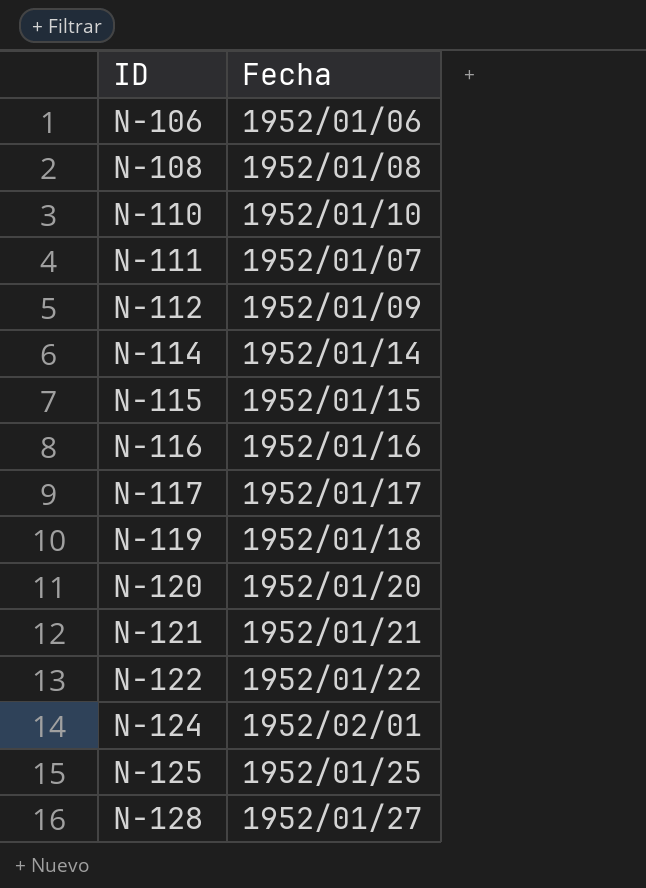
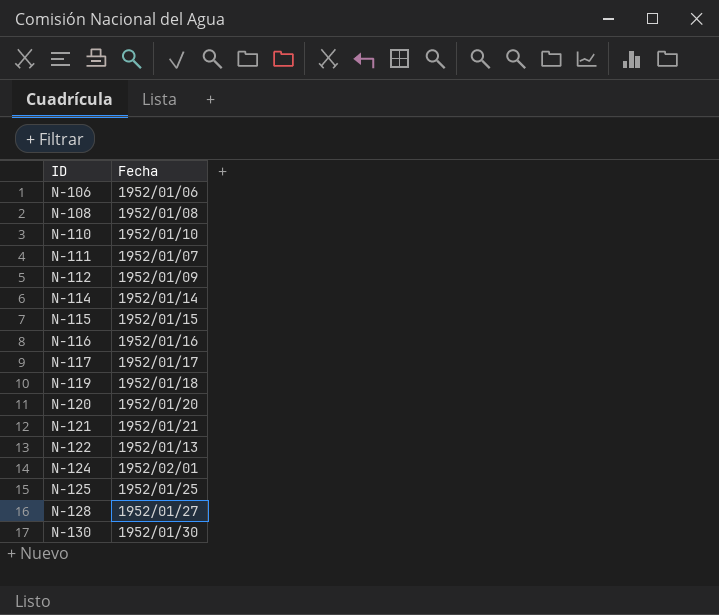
N-122 | Fecha: 1952/01/22 -> 1952/01/13
row N-130: none -> 1952/01/30

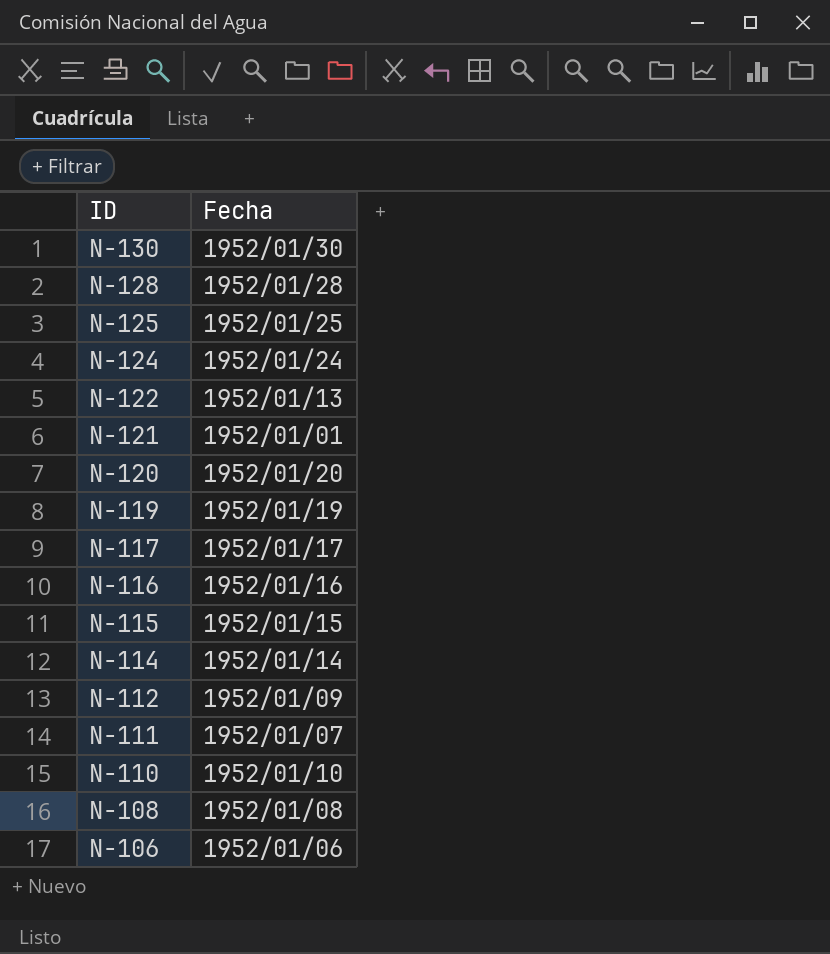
row order: ID ascending -> ID descending
N-128 | Fecha: 1952/01/27 -> 1952/01/28
N-124 | Fecha: 1952/02/01 -> 1952/01/24
N-121 | Fecha: 1952/01/21 -> 1952/01/01
N-119 | Fecha: 1952/01/18 -> 1952/01/19

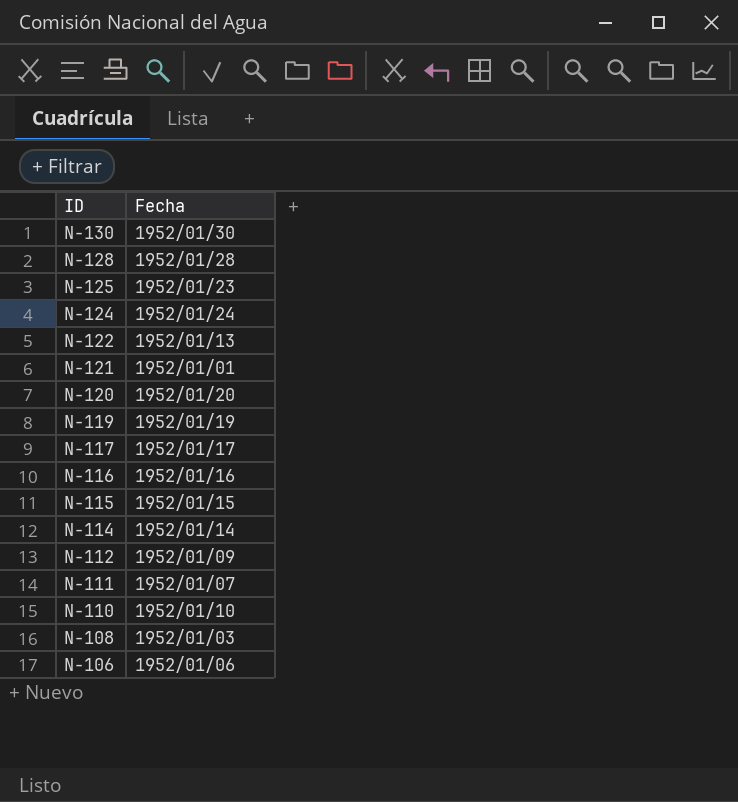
N-125 | Fecha: 1952/01/25 -> 1952/01/23
N-108 | Fecha: 1952/01/08 -> 1952/01/03

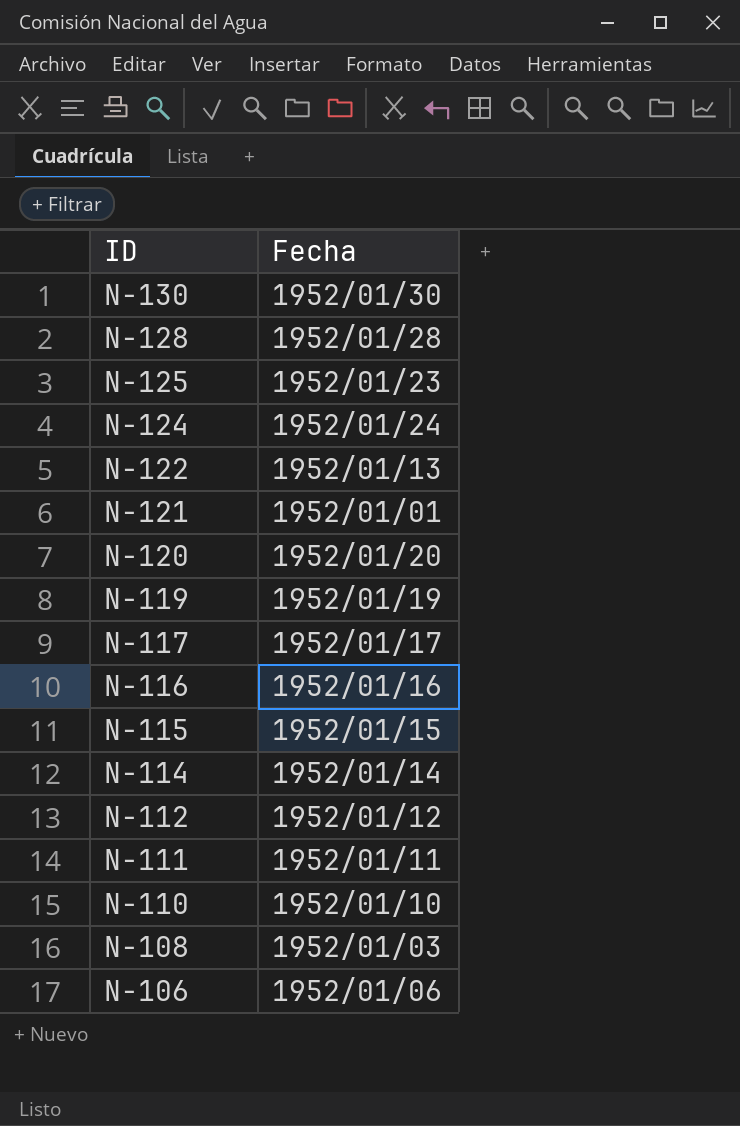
N-112 | Fecha: 1952/01/09 -> 1952/01/12
N-111 | Fecha: 1952/01/07 -> 1952/01/11

